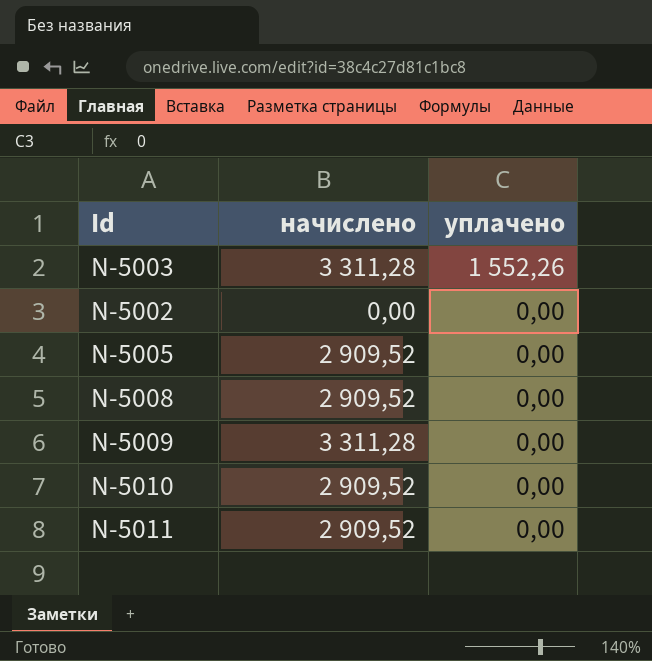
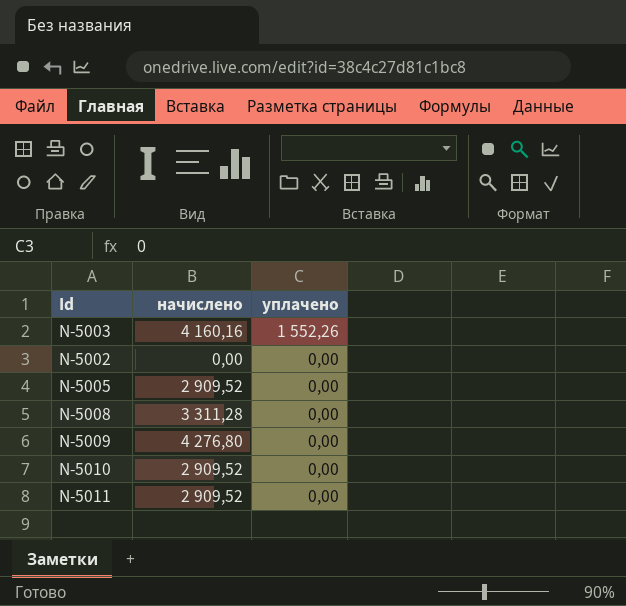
N-5003 | начислено: 3 311,28 -> 4 160,16
N-5008 | начислено: 2 909,52 -> 3 311,28
N-5009 | начислено: 3 311,28 -> 4 276,80

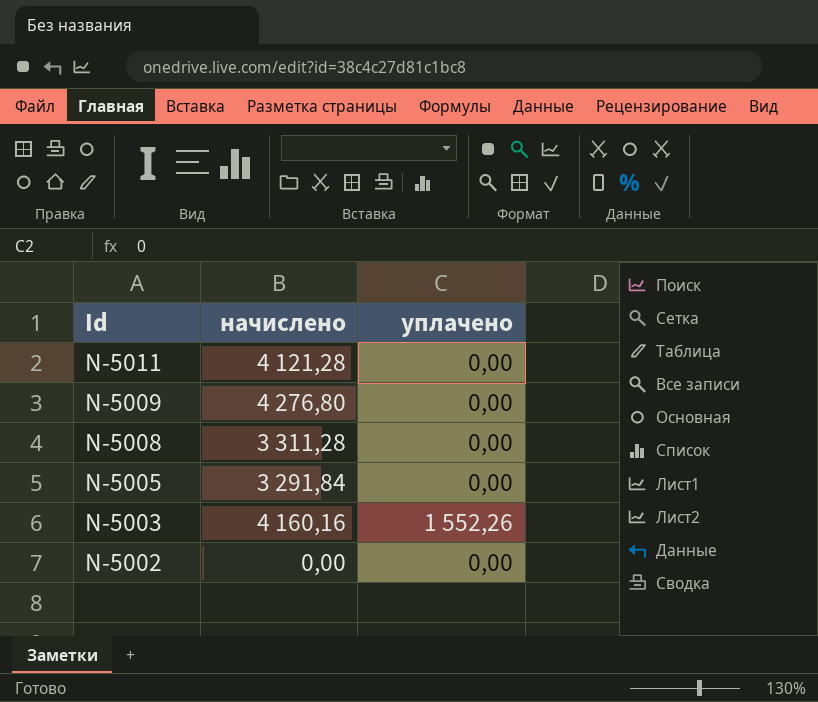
row order: уплачено descending -> Id descending
row N-5010: 2 909,52 | 0,00 -> none
N-5011 | начислено: 2 909,52 -> 4 121,28
N-5005 | начислено: 2 909,52 -> 3 291,84

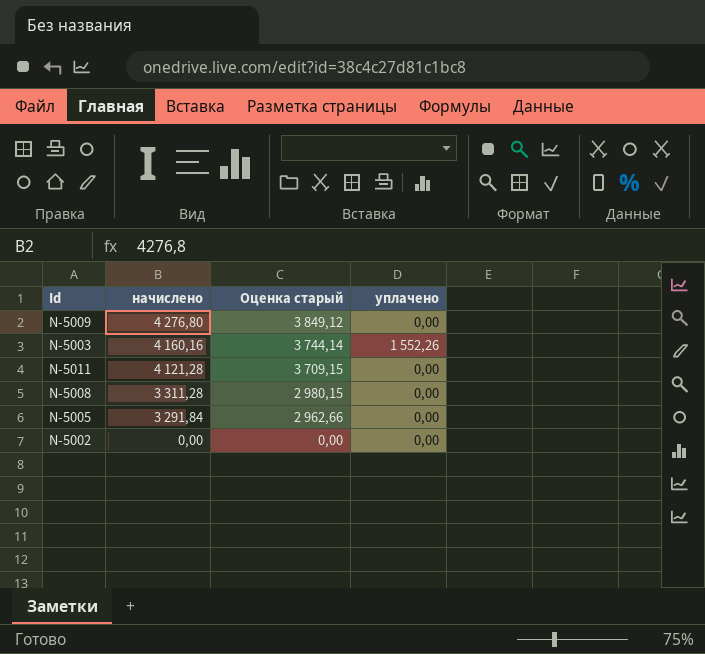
row order: Id descending -> начислено descending
column Оценка старый | formula: none -> [начислено] * 0,9

